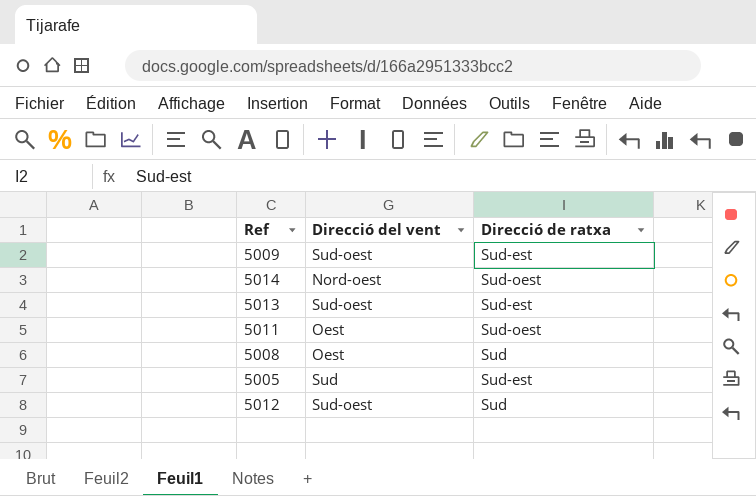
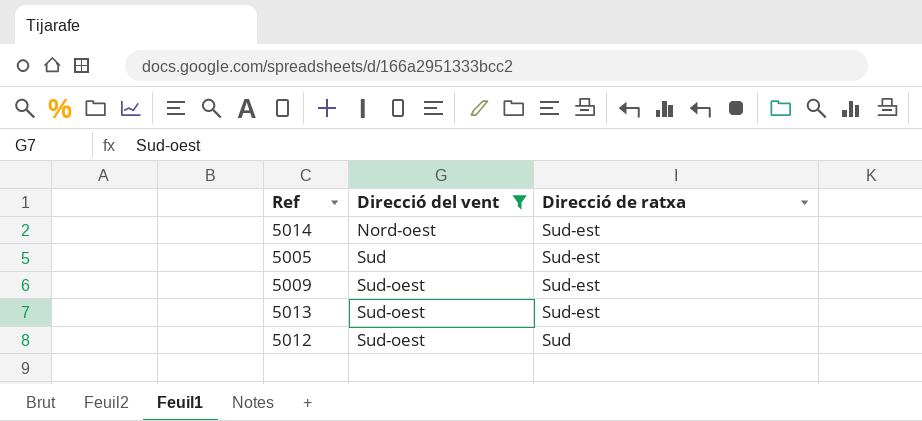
filter: none -> Direcció del vent != Oest
row order: none -> Direcció del vent ascending
5014 | Direcció de ratxa: Sud-oest -> Sud-est

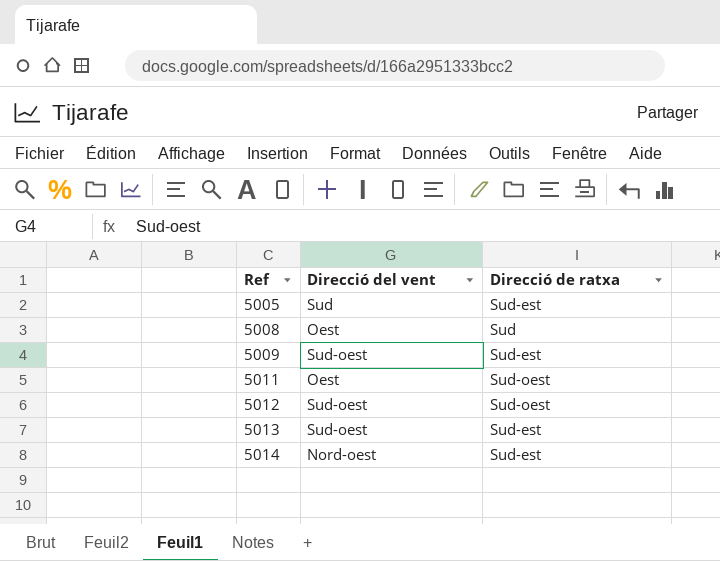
filter: Direcció del vent != Oest -> none
row order: Direcció del vent ascending -> Ref ascending
5012 | Direcció de ratxa: Sud -> Sud-oest

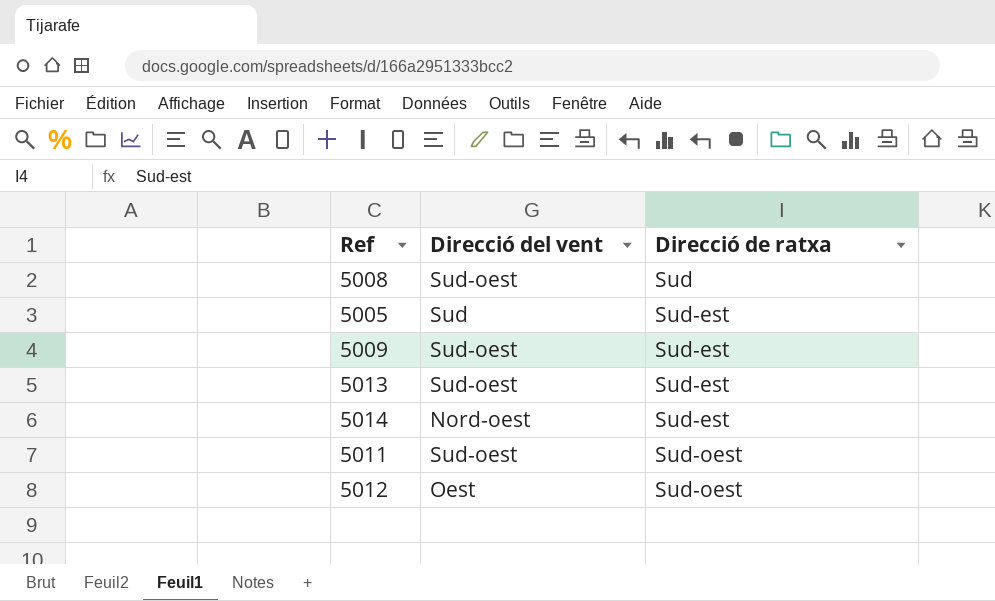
row order: Ref ascending -> Direcció de ratxa ascending
5008 | Direcció del vent: Oest -> Sud-oest
5011 | Direcció del vent: Oest -> Sud-oest
5012 | Direcció del vent: Sud-oest -> Oest

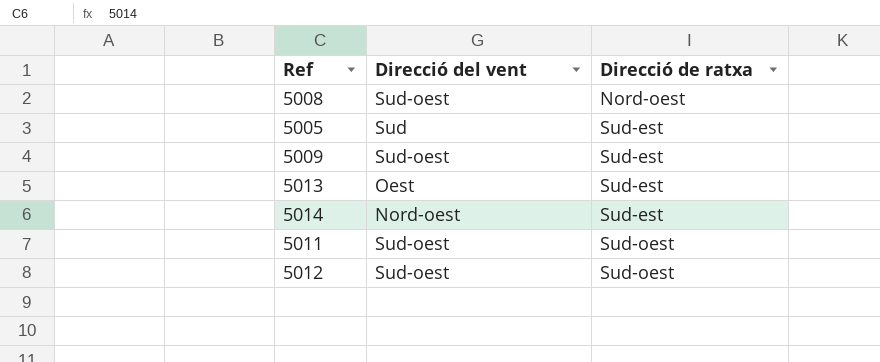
5008 | Direcció de ratxa: Sud -> Nord-oest
5013 | Direcció del vent: Sud-oest -> Oest
5012 | Direcció del vent: Oest -> Sud-oest

